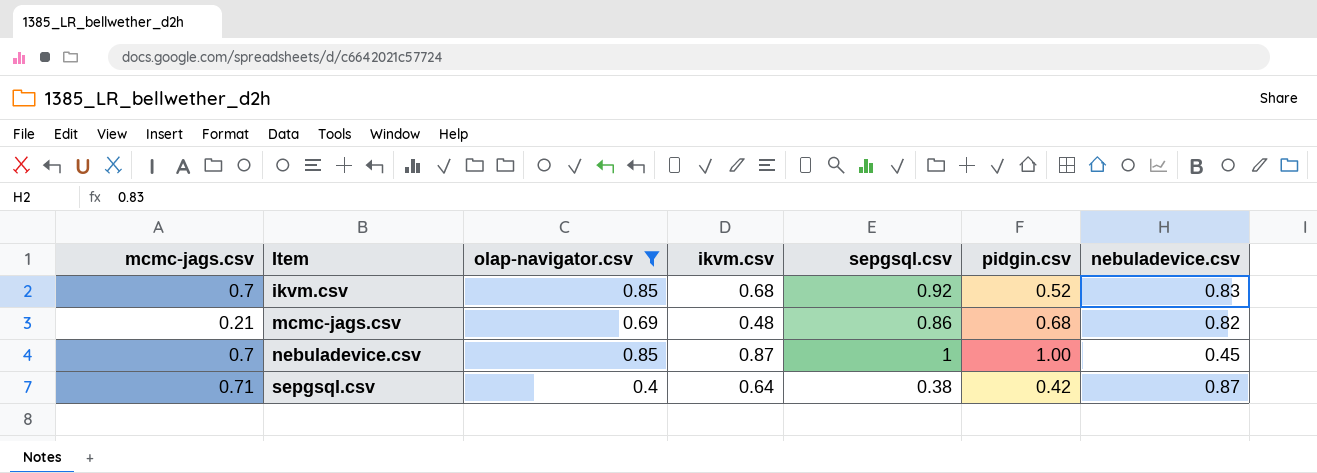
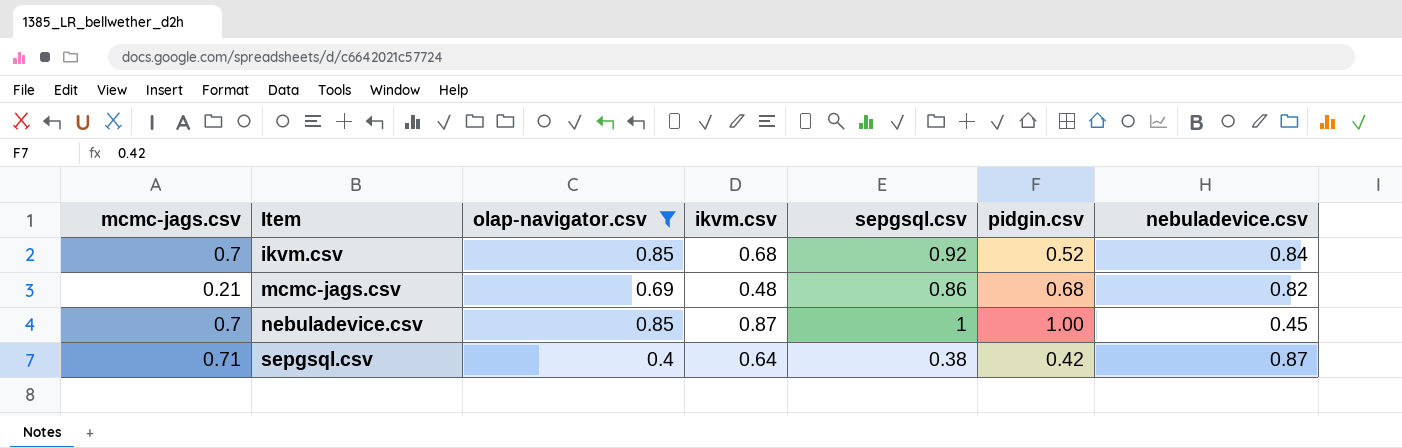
ikvm.csv | nebuladevice.csv: 0.83 -> 0.84

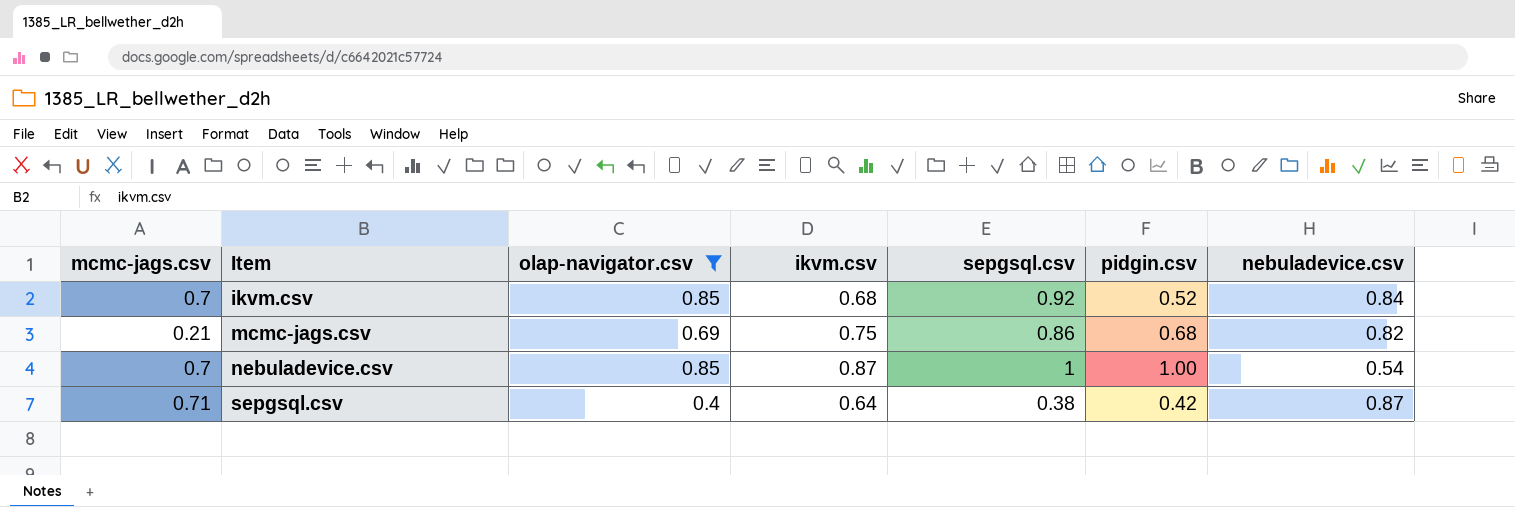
mcmc-jags.csv | ikvm.csv: 0.48 -> 0.75
nebuladevice.csv | nebuladevice.csv: 0.45 -> 0.54

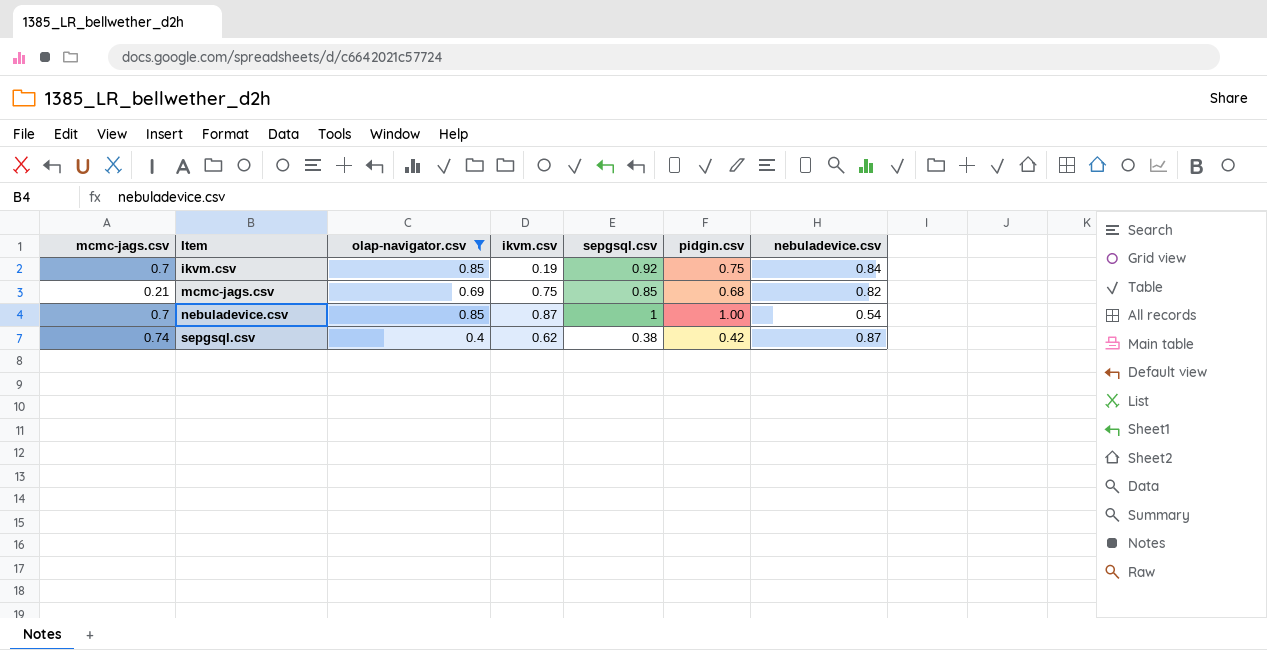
ikvm.csv | ikvm.csv: 0.68 -> 0.19
ikvm.csv | pidgin.csv: 0.52 -> 0.75
mcmc-jags.csv | sepgsql.csv: 0.86 -> 0.85
sepgsql.csv | mcmc-jags.csv: 0.71 -> 0.74
sepgsql.csv | ikvm.csv: 0.64 -> 0.62

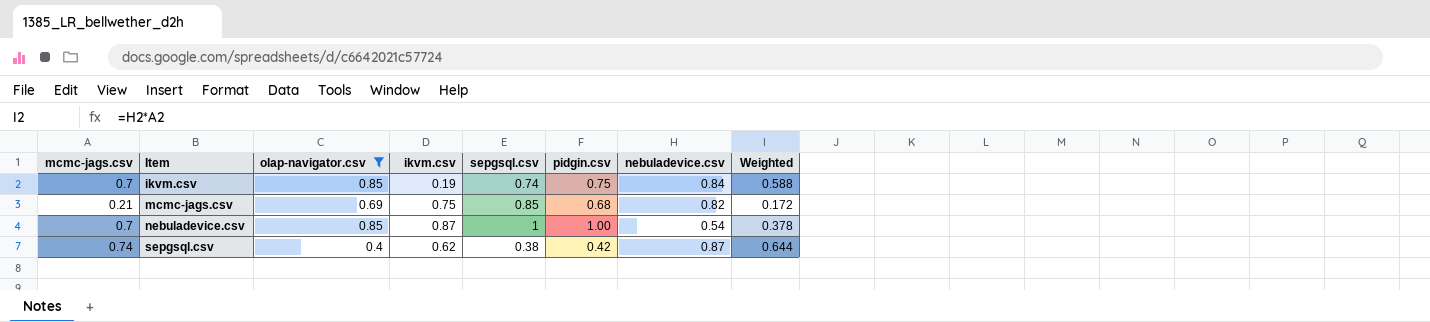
column Weighted | formula: none -> [mcmc-jags.csv] * [nebuladevice.csv]
ikvm.csv | sepgsql.csv: 0.92 -> 0.74

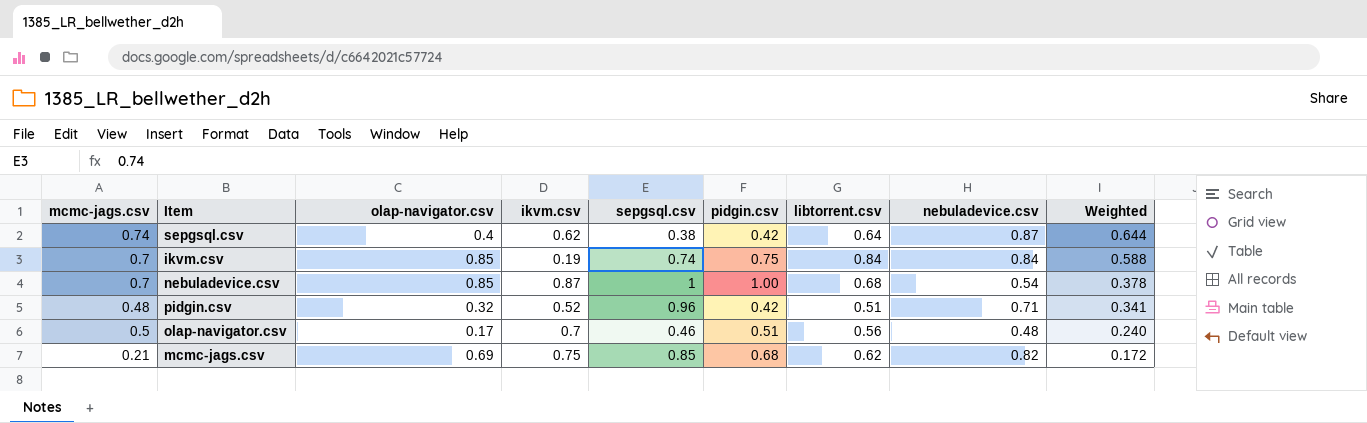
filter: olap-navigator.csv >= 0.4 -> none
row order: Item ascending -> Weighted descending
column libtorrent.csv | position: none -> 7

